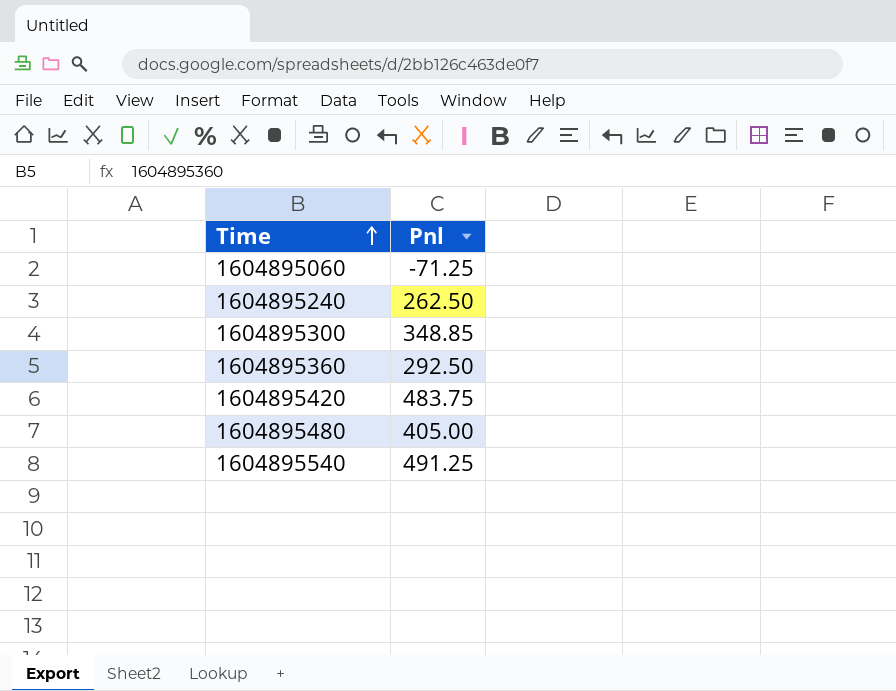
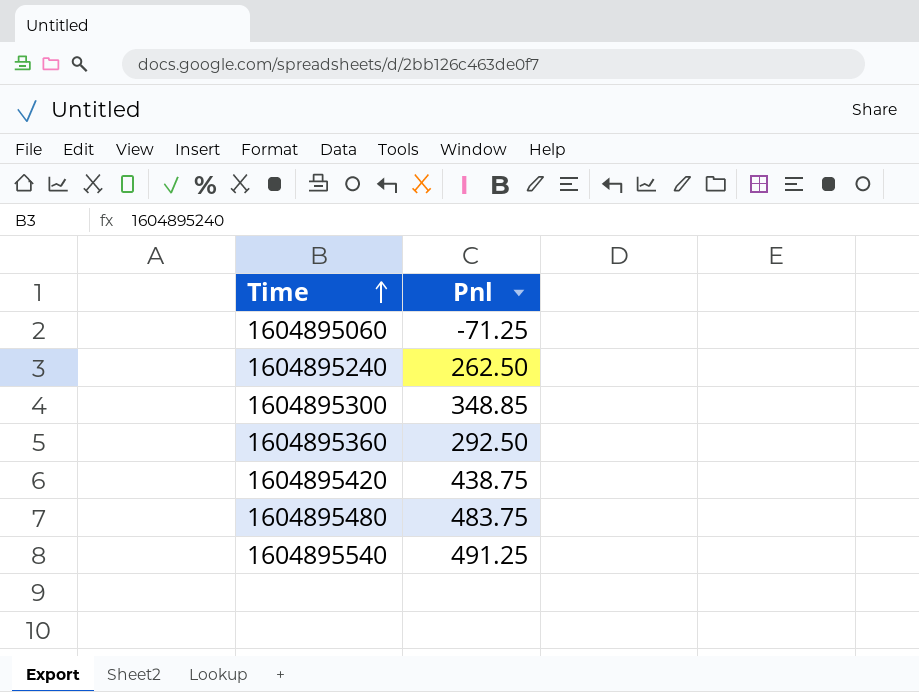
1604895420 | Pnl: 483.75 -> 438.75
1604895480 | Pnl: 405.00 -> 483.75

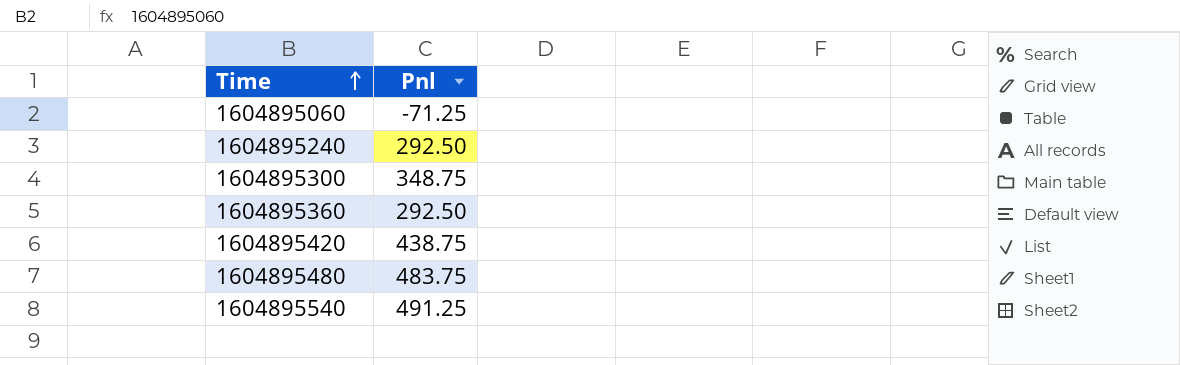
1604895240 | Pnl: 262.50 -> 292.50
1604895300 | Pnl: 348.85 -> 348.75

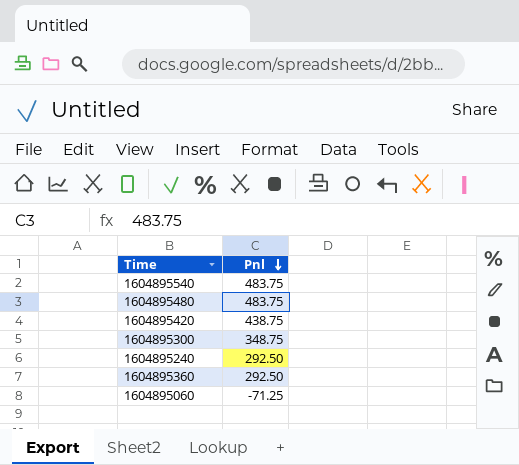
row order: Time ascending -> Pnl descending
1604895540 | Pnl: 491.25 -> 483.75

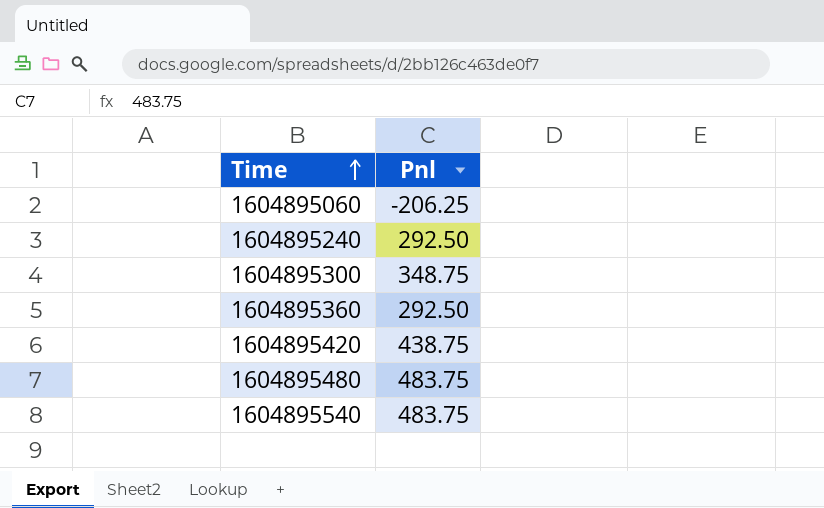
row order: Pnl descending -> Time ascending
1604895060 | Pnl: -71.25 -> -206.25

